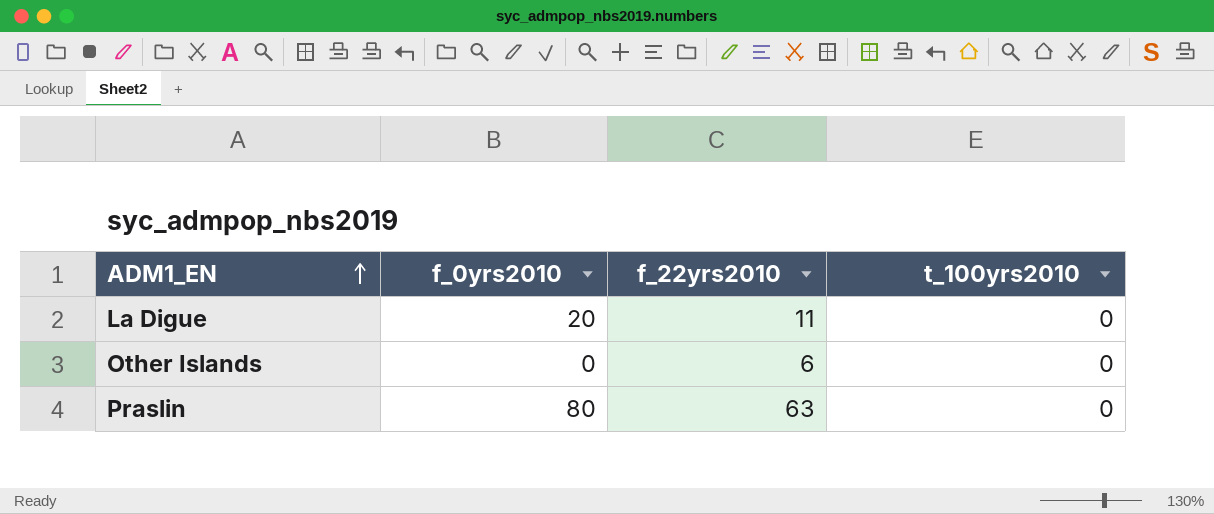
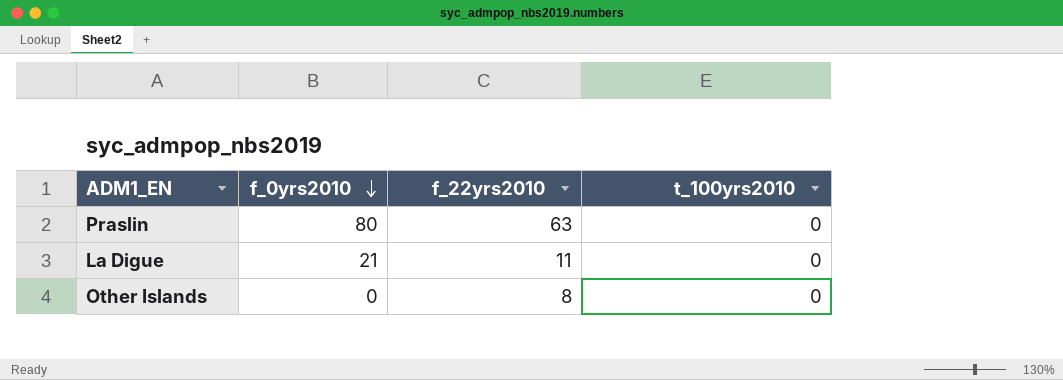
row order: ADM1_EN ascending -> f_0yrs2010 descending
La Digue | f_0yrs2010: 20 -> 21
Other Islands | f_22yrs2010: 6 -> 8

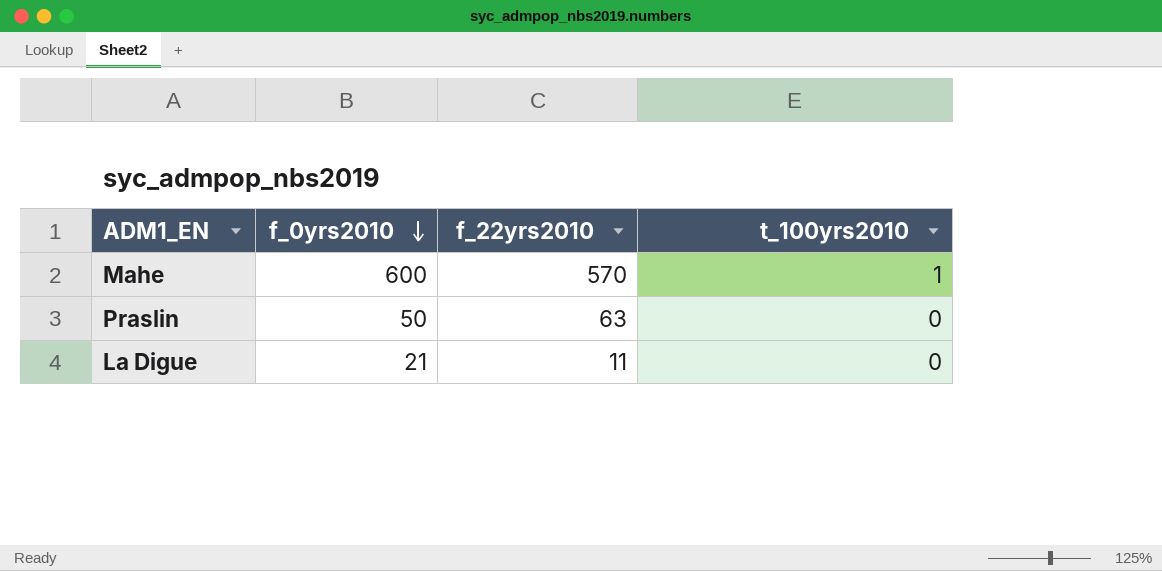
row Other Islands: 0 | 8 | 0 -> none
row Mahe: none -> 600 | 570 | 1
Praslin | f_0yrs2010: 80 -> 50

